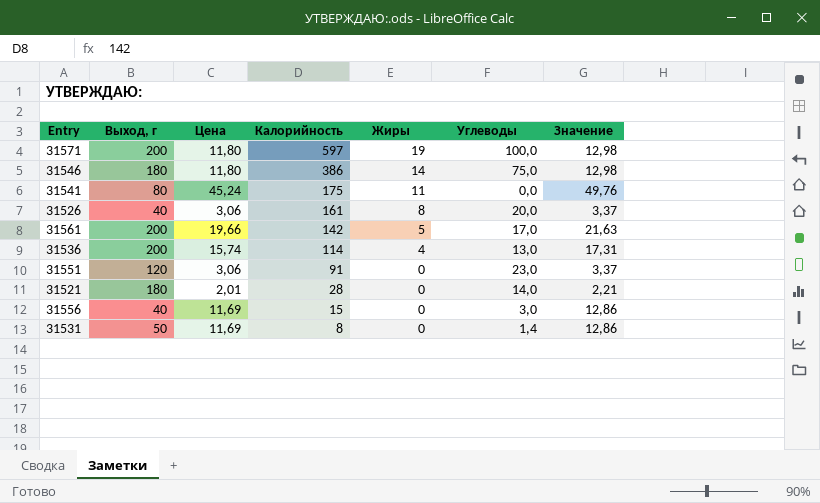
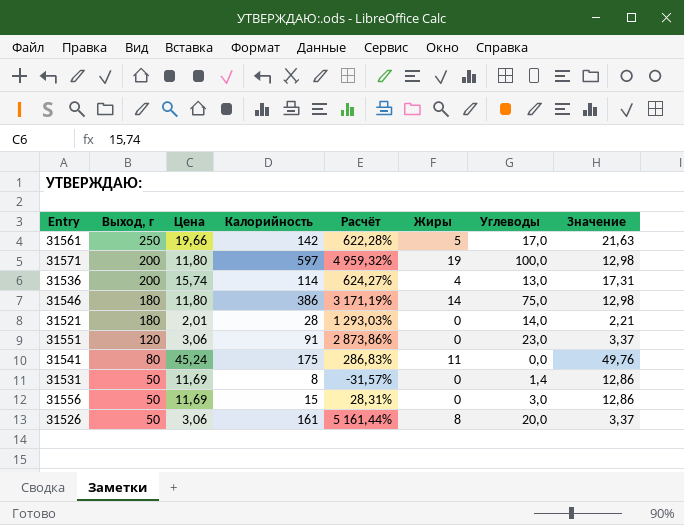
row order: Калорийность descending -> Выход, г descending
column Расчёт | formula: none -> ([Калорийность] - [Цена]) / [Цена]
31561 | Выход, г: 200 -> 250
31556 | Выход, г: 40 -> 50
31526 | Выход, г: 40 -> 50

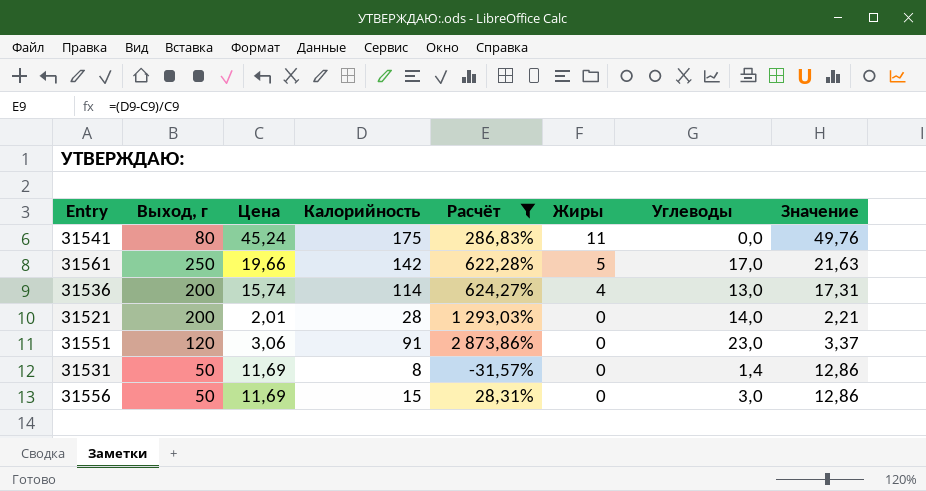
filter: none -> Расчёт <= 2 873,86%
row order: Выход, г descending -> Жиры descending
31521 | Выход, г: 180 -> 200

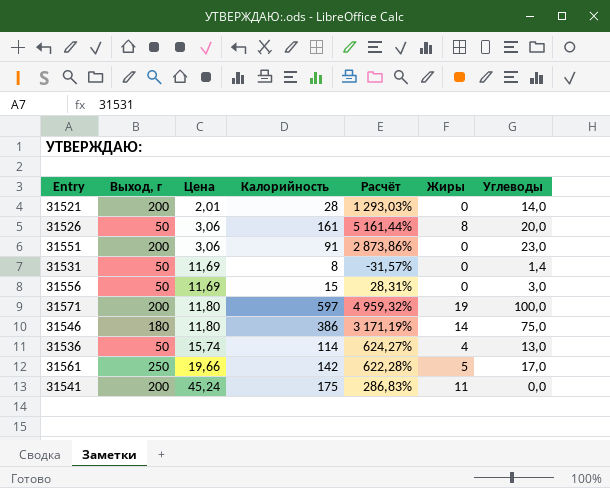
filter: Расчёт <= 2 873,86% -> none
row order: Жиры descending -> Цена ascending
column Значение | formula: [Цена] * 1,1 -> none
31551 | Выход, г: 120 -> 200
31536 | Выход, г: 200 -> 50
31541 | Выход, г: 80 -> 200

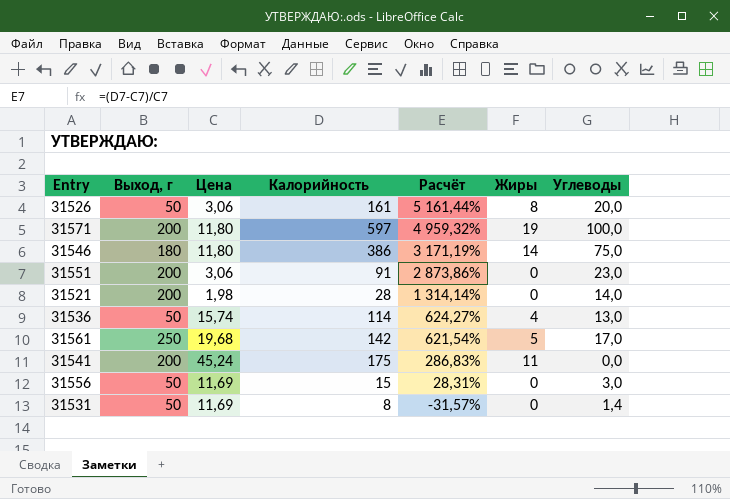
row order: Цена ascending -> Расчёт descending
31521 | Цена: 2,01 -> 1,98
31521 | Расчёт: 1 293,03% -> 1 314,14%
31561 | Цена: 19,66 -> 19,68
31561 | Расчёт: 622,28% -> 621,54%

